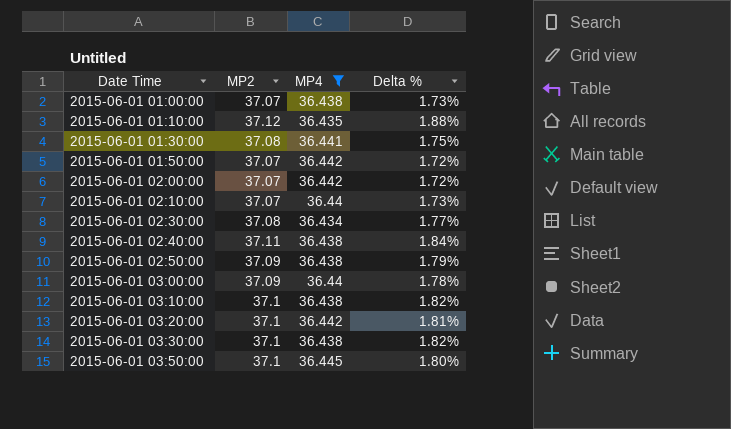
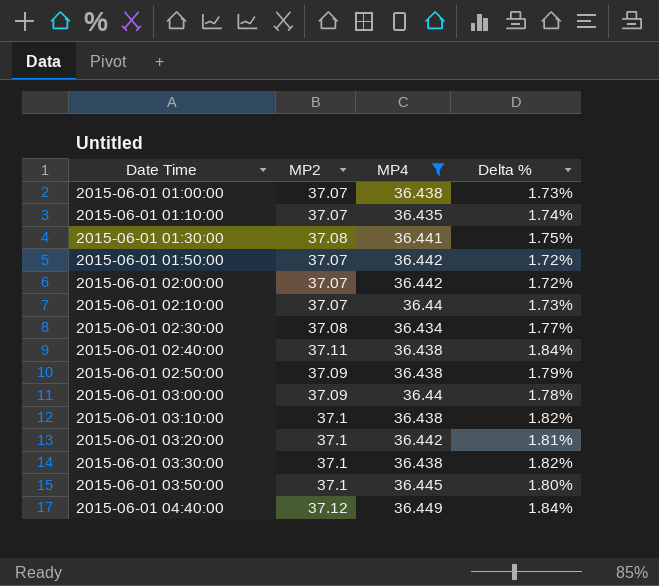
2015-06-01 01:10:00 | MP2: 37.12 -> 37.07
2015-06-01 01:10:00 | Delta %: 1.88% -> 1.74%
row 2015-06-01 04:40:00: none -> 37.12 | 36.449 | 1.84%

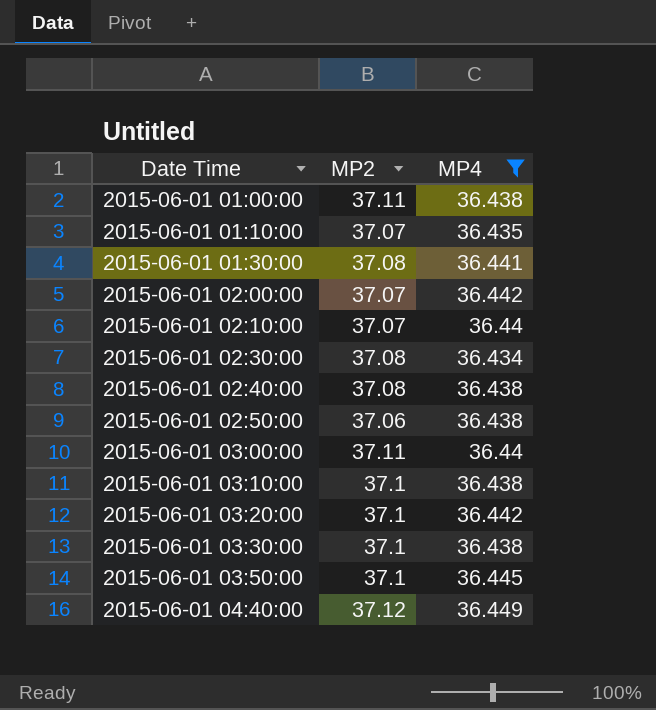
column Delta % | formula: ([MP2] - [MP4]) / [MP4] -> none
row 2015-06-01 01:50:00: 37.07 | 36.442 | 1.72% -> none
2015-06-01 01:00:00 | MP2: 37.07 -> 37.11
2015-06-01 02:40:00 | MP2: 37.11 -> 37.08
2015-06-01 02:50:00 | MP2: 37.09 -> 37.06
2015-06-01 03:00:00 | MP2: 37.09 -> 37.11

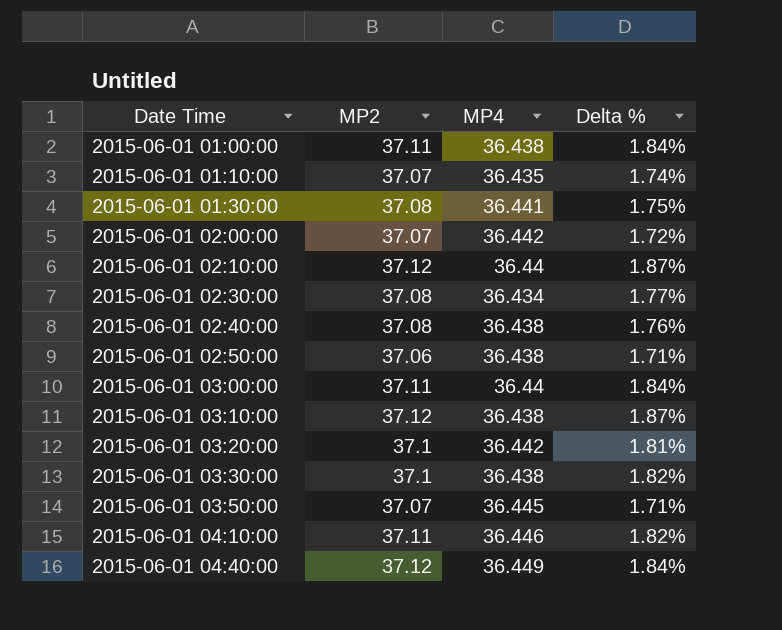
filter: MP4 != 36.446 -> none
column Delta % | formula: none -> ([MP2] - [MP4]) / [MP4]
2015-06-01 02:10:00 | MP2: 37.07 -> 37.12
2015-06-01 03:10:00 | MP2: 37.1 -> 37.12
2015-06-01 03:50:00 | MP2: 37.1 -> 37.07

